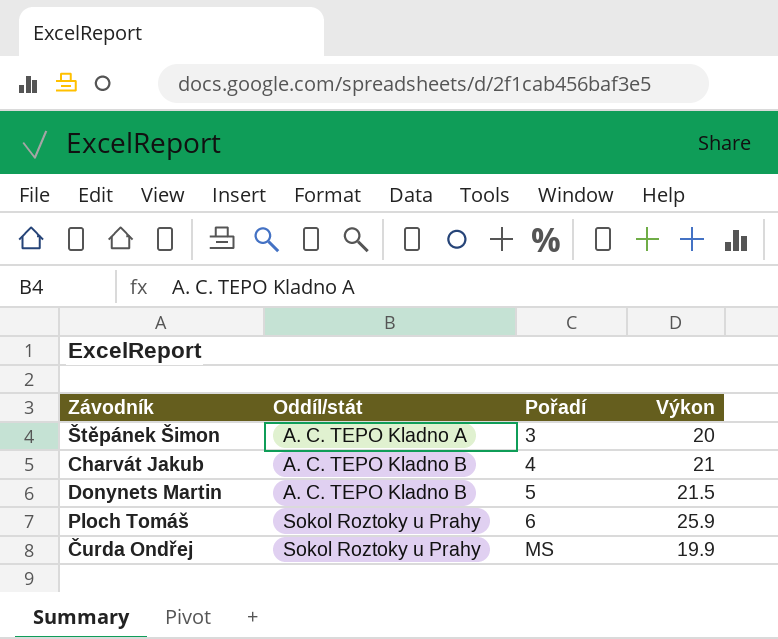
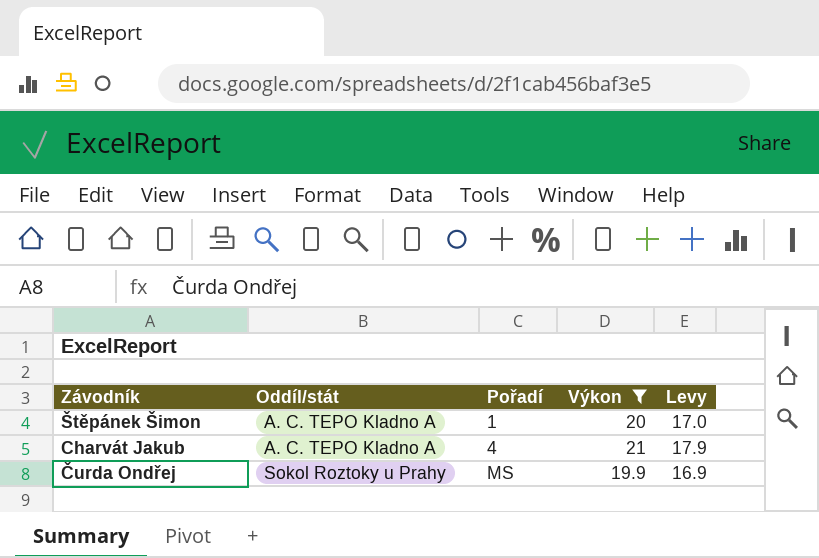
filter: none -> Výkon <= 21
column Levy | formula: none -> [Výkon] * 0.85
Štěpánek Šimon | Pořadí: 3 -> 1
Charvát Jakub | Oddíl/stát: A. C. TEPO Kladno B -> A. C. TEPO Kladno A

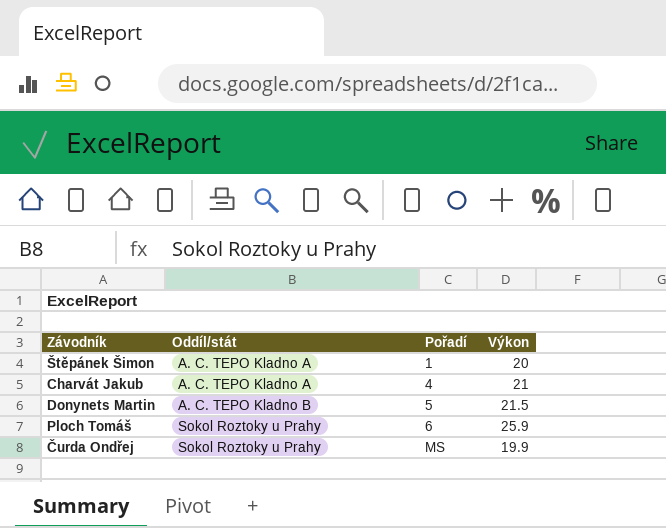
filter: Výkon <= 21 -> none
column Levy | formula: [Výkon] * 0.85 -> none

